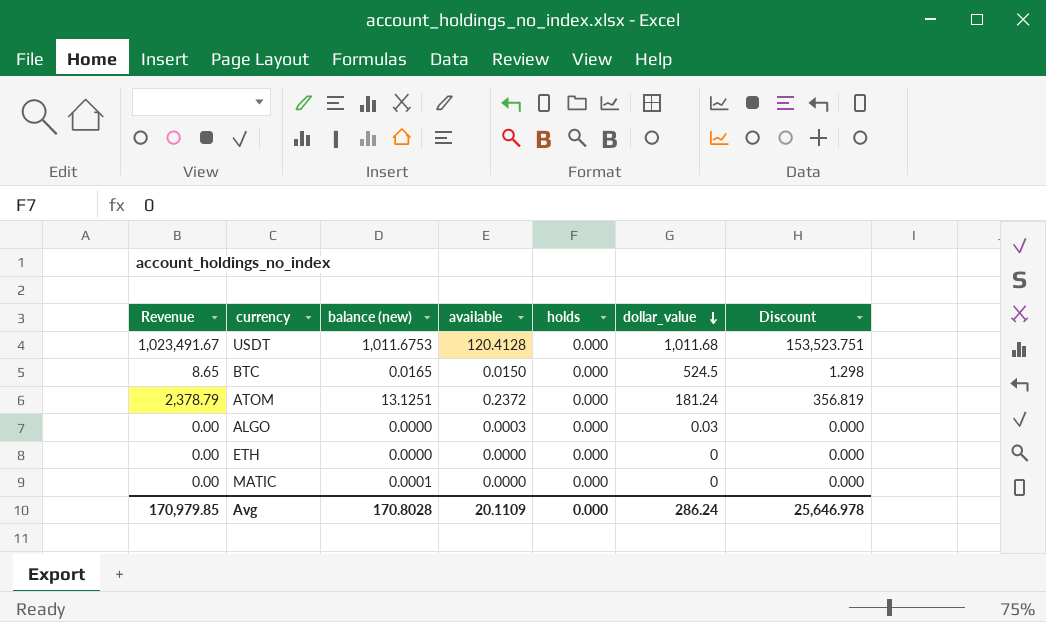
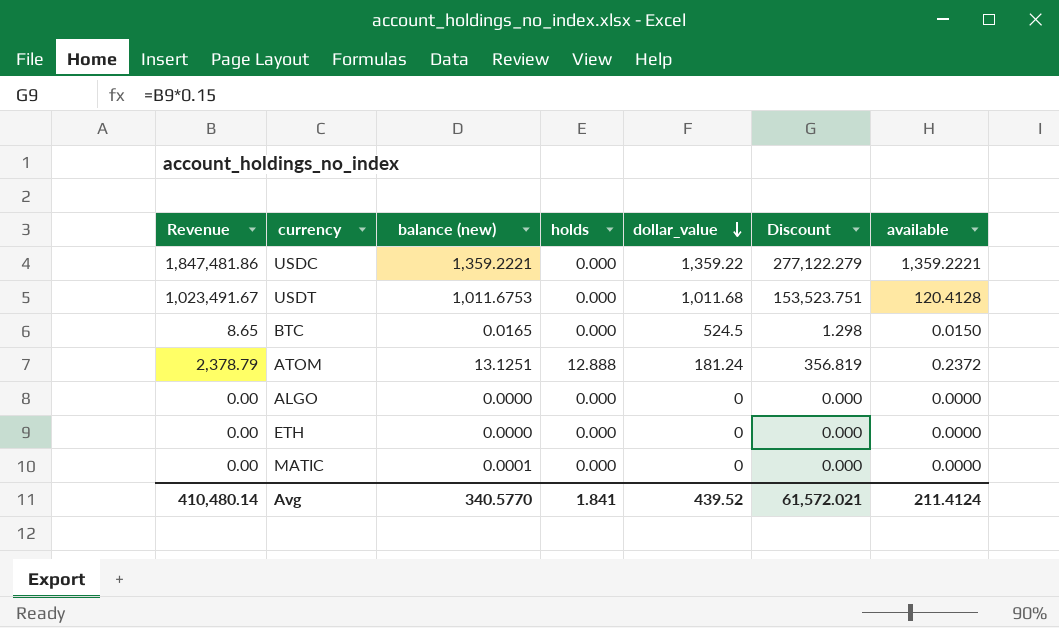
column available | position: 4 -> 7
row USDC: none -> 1,847,481.86 | 1,359.2221 | 0.000 | 1,359.22 | 277,122.279 | 1,359.2221
ATOM | holds: 0.000 -> 12.888
ALGO | dollar_value: 0.03 -> 0
ALGO | available: 0.0003 -> 0.0000
Avg | Revenue: 170,979.85 -> 410,480.14
Avg | balance (new): 170.8028 -> 340.5770
Avg | holds: 0.000 -> 1.841
Avg | dollar_value: 286.24 -> 439.52
Avg | Discount: 25,646.978 -> 61,572.021
Avg | available: 20.1109 -> 211.4124

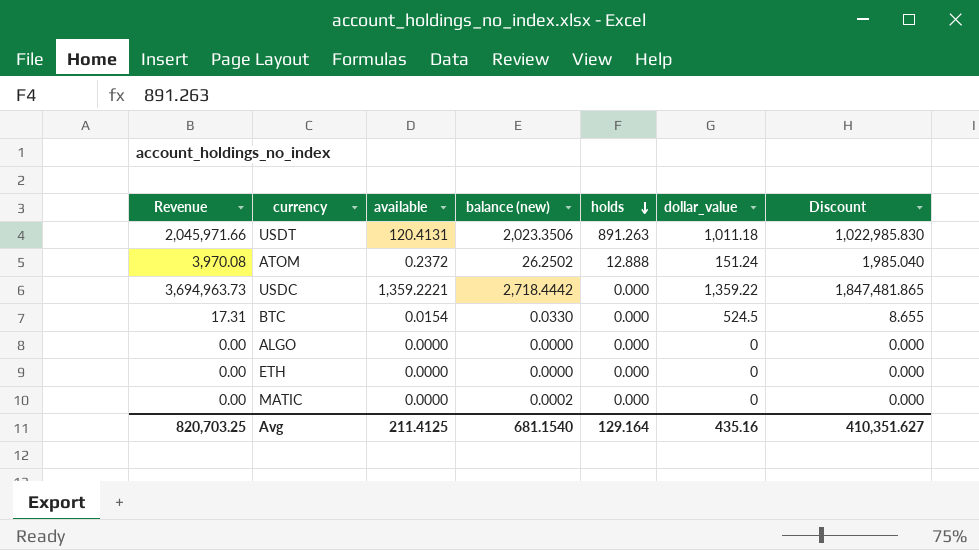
row order: dollar_value descending -> holds descending
column available | position: 7 -> 3
column Discount | formula: [Revenue] * 0.15 -> [Revenue] * 0.5
USDT | Revenue: 1,023,491.67 -> 2,045,971.66
USDT | available: 120.4128 -> 120.4131
USDT | balance (new): 1,011.6753 -> 2,023.3506
USDT | holds: 0.000 -> 891.263
USDT | dollar_value: 1,011.68 -> 1,011.18
ATOM | Revenue: 2,378.79 -> 3,970.08
ATOM | balance (new): 13.1251 -> 26.2502
ATOM | dollar_value: 181.24 -> 151.24
USDC | Revenue: 1,847,481.86 -> 3,694,963.73
USDC | balance (new): 1,359.2221 -> 2,718.4442
BTC | Revenue: 8.65 -> 17.31
BTC | available: 0.0150 -> 0.0154
BTC | balance (new): 0.0165 -> 0.0330
MATIC | balance (new): 0.0001 -> 0.0002
Avg | Revenue: 410,480.14 -> 820,703.25
Avg | available: 211.4124 -> 211.4125
Avg | balance (new): 340.5770 -> 681.1540
Avg | holds: 1.841 -> 129.164
Avg | dollar_value: 439.52 -> 435.16
Avg | Discount: 61,572.021 -> 410,351.627

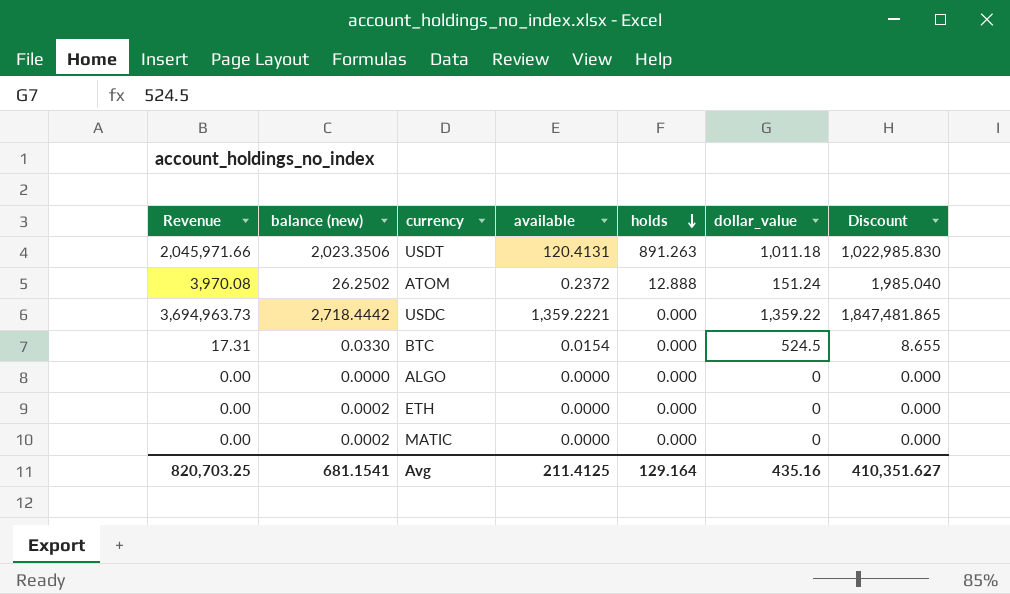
column balance (new) | position: 4 -> 2
ETH | balance (new): 0.0000 -> 0.0002
Avg | balance (new): 681.1540 -> 681.1541

